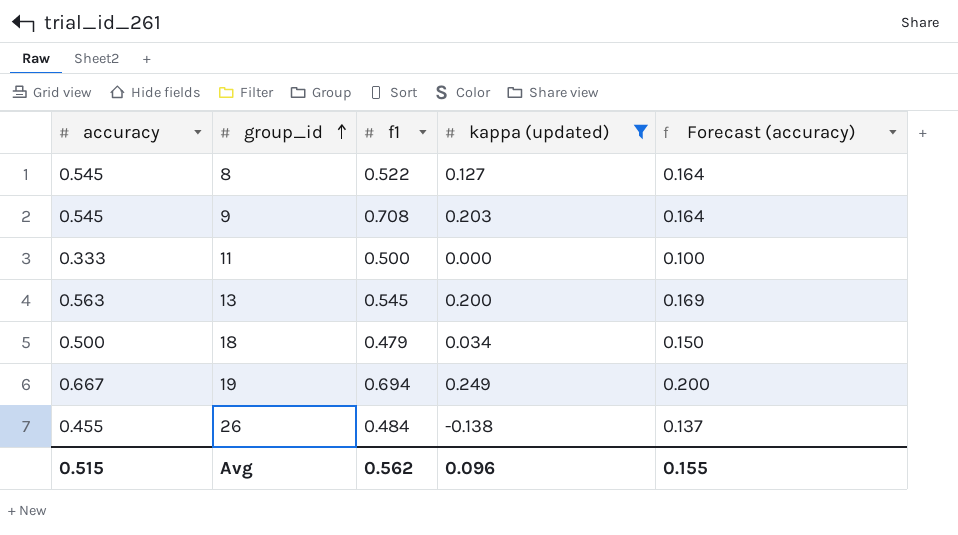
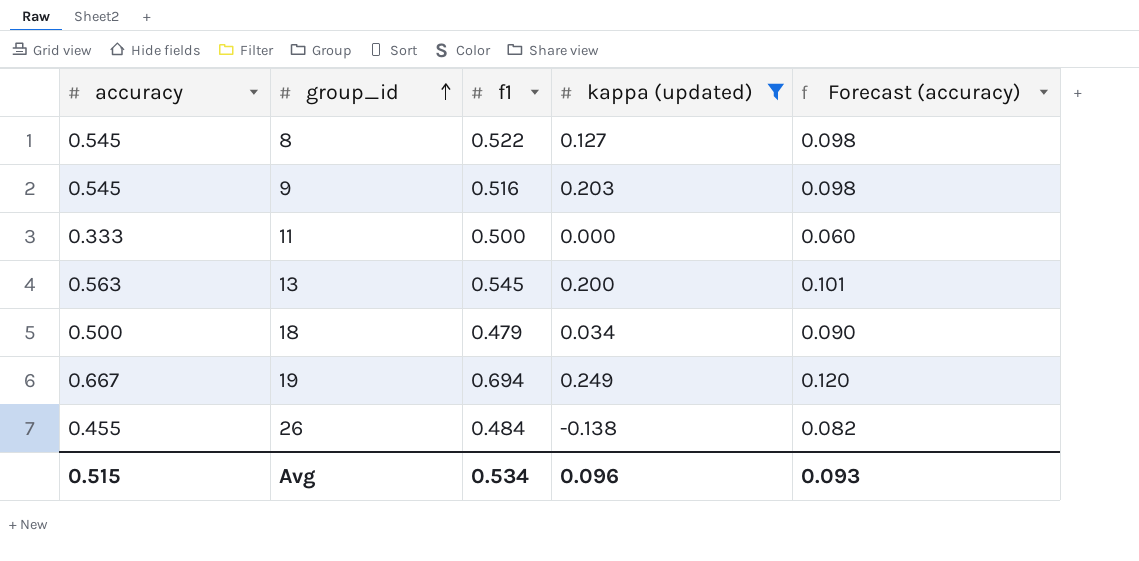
column Forecast (accuracy) | formula: [accuracy] * 0.3 -> [accuracy] * 0.18
9 | f1: 0.708 -> 0.516
Avg | f1: 0.562 -> 0.534
Avg | Forecast (accuracy): 0.155 -> 0.093

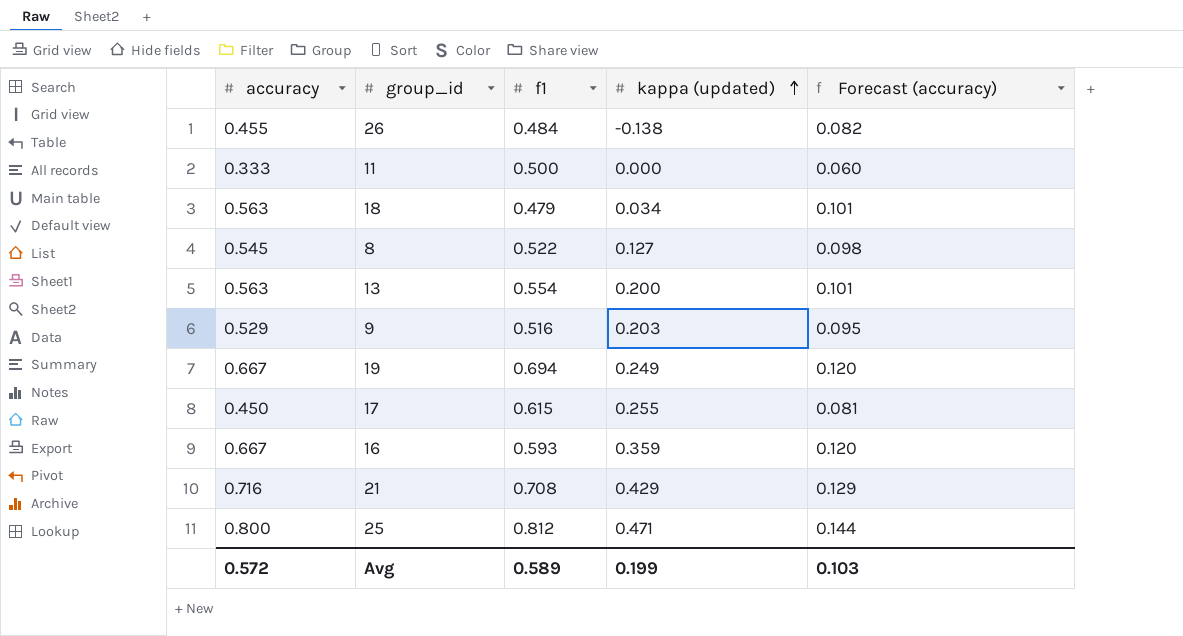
filter: kappa (updated) <= 0.249 -> none
row order: group_id ascending -> kappa (updated) ascending
18 | accuracy: 0.500 -> 0.563
18 | Forecast (accuracy): 0.090 -> 0.101
13 | f1: 0.545 -> 0.554
9 | accuracy: 0.545 -> 0.529
9 | Forecast (accuracy): 0.098 -> 0.095
Avg | accuracy: 0.515 -> 0.572
Avg | f1: 0.534 -> 0.589
Avg | kappa (updated): 0.096 -> 0.199
Avg | Forecast (accuracy): 0.093 -> 0.103

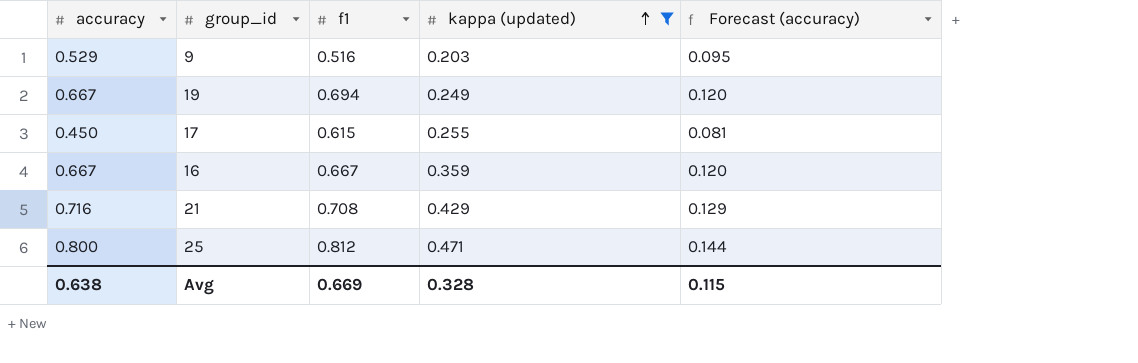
filter: none -> kappa (updated) >= 0.203
16 | f1: 0.593 -> 0.667
Avg | accuracy: 0.572 -> 0.638
Avg | f1: 0.589 -> 0.669
Avg | kappa (updated): 0.199 -> 0.328
Avg | Forecast (accuracy): 0.103 -> 0.115

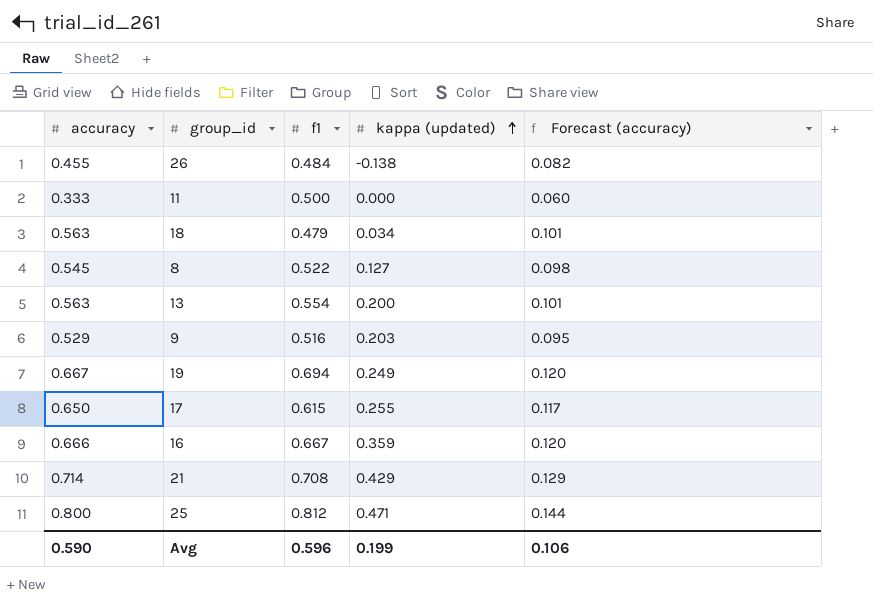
filter: kappa (updated) >= 0.203 -> none
17 | accuracy: 0.450 -> 0.650
17 | Forecast (accuracy): 0.081 -> 0.117
16 | accuracy: 0.667 -> 0.666
21 | accuracy: 0.716 -> 0.714
Avg | accuracy: 0.638 -> 0.590
Avg | f1: 0.669 -> 0.596
Avg | kappa (updated): 0.328 -> 0.199
Avg | Forecast (accuracy): 0.115 -> 0.106

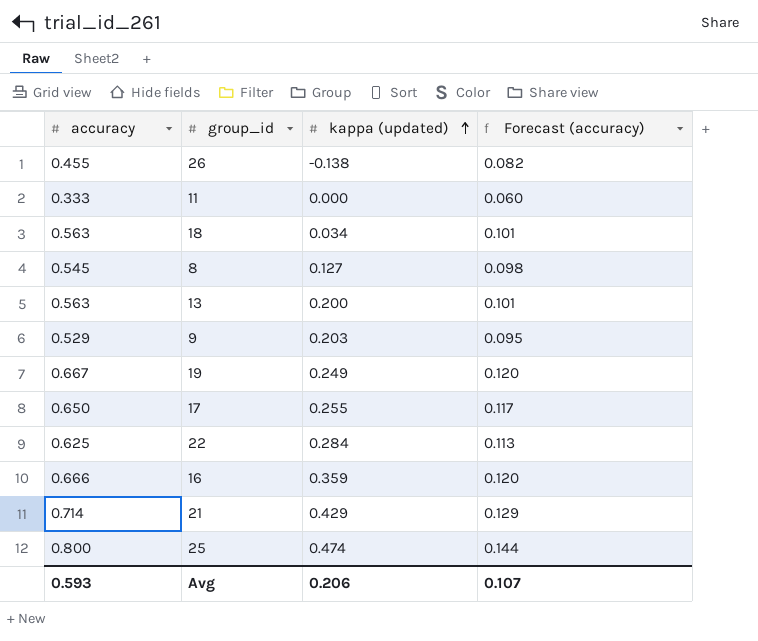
column f1 | position: 3 -> none
row 22: none -> 0.625 | 0.284 | 0.113
25 | kappa (updated): 0.471 -> 0.474
Avg | accuracy: 0.590 -> 0.593
Avg | kappa (updated): 0.199 -> 0.206
Avg | Forecast (accuracy): 0.106 -> 0.107

